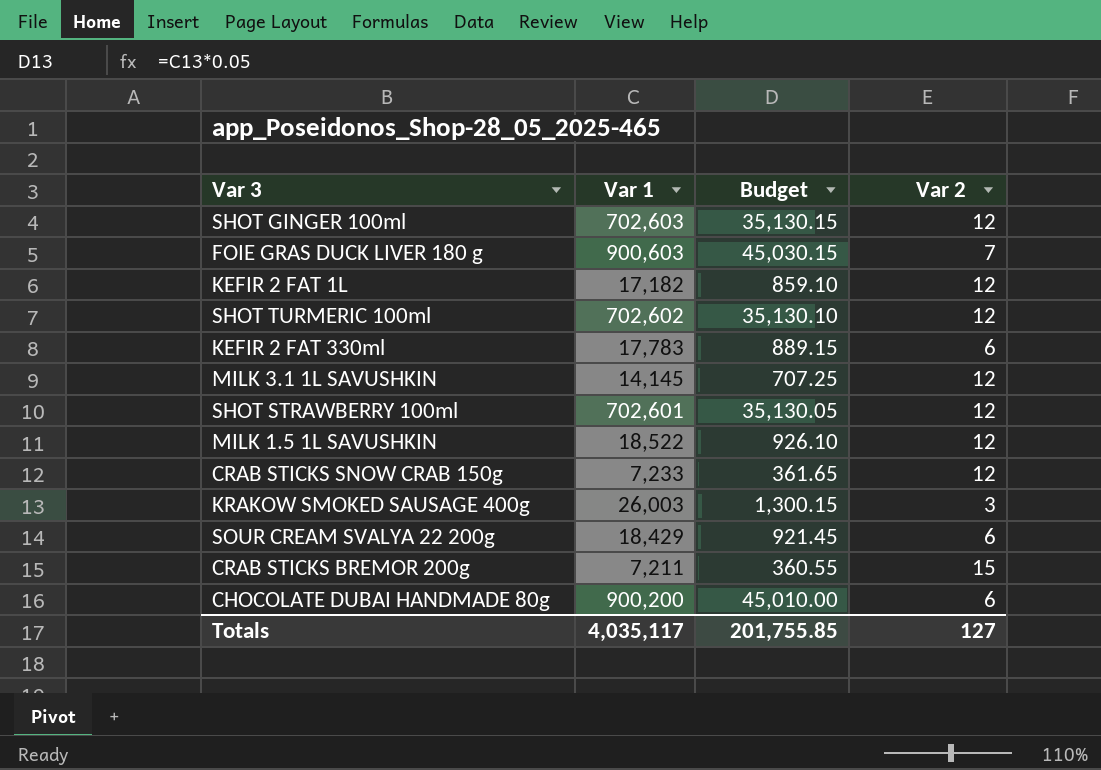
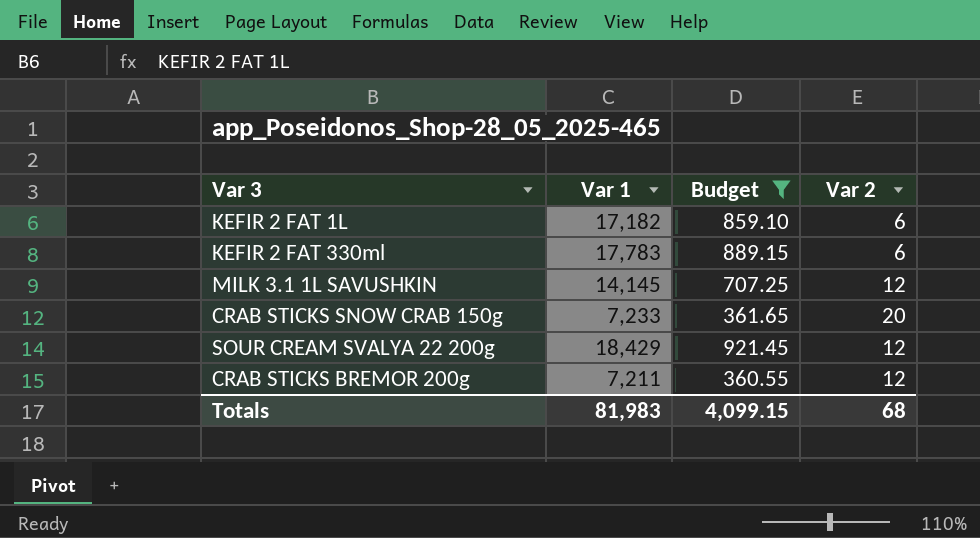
filter: none -> Budget <= 921.45
KEFIR 2 FAT 1L | Var 2: 12 -> 6
CRAB STICKS SNOW CRAB 150g | Var 2: 12 -> 20
SOUR CREAM SVALYA 22 200g | Var 2: 6 -> 12
CRAB STICKS BREMOR 200g | Var 2: 15 -> 12
Totals | Var 1: 4,035,117 -> 81,983
Totals | Budget: 201,755.85 -> 4,099.15
Totals | Var 2: 127 -> 68

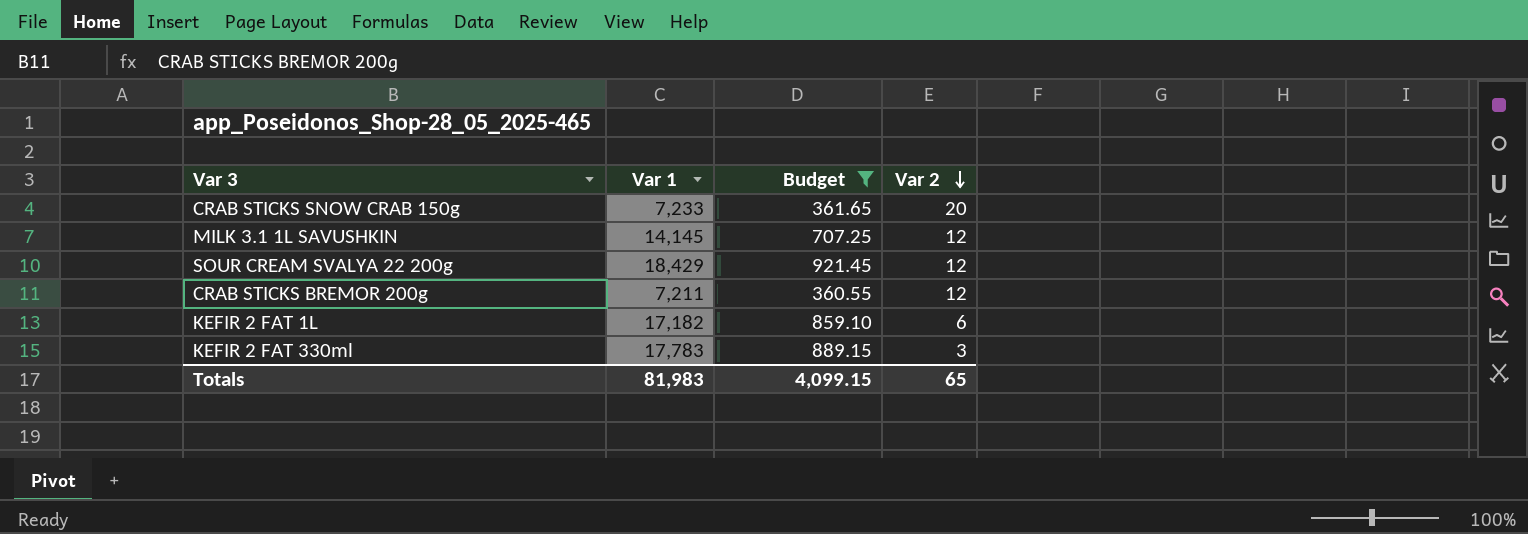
row order: none -> Var 2 descending
KEFIR 2 FAT 330ml | Var 2: 6 -> 3
Totals | Var 2: 68 -> 65

